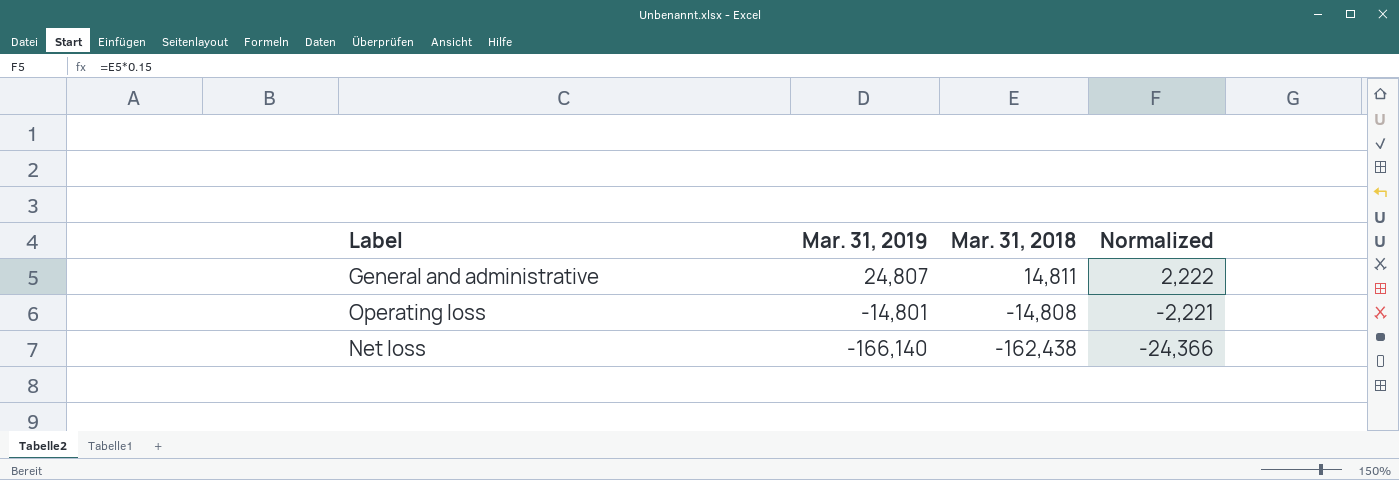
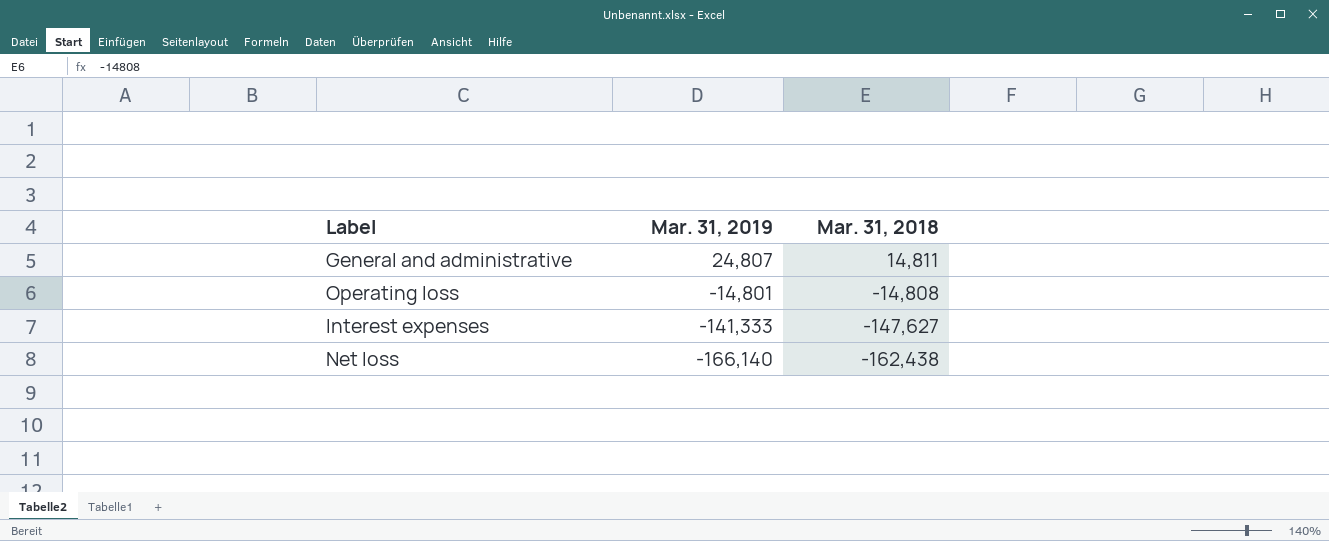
column Normalized | formula: [Mar. 31, 2018] * 0.15 -> none
row Interest expenses: none -> -141,333 | -147,627

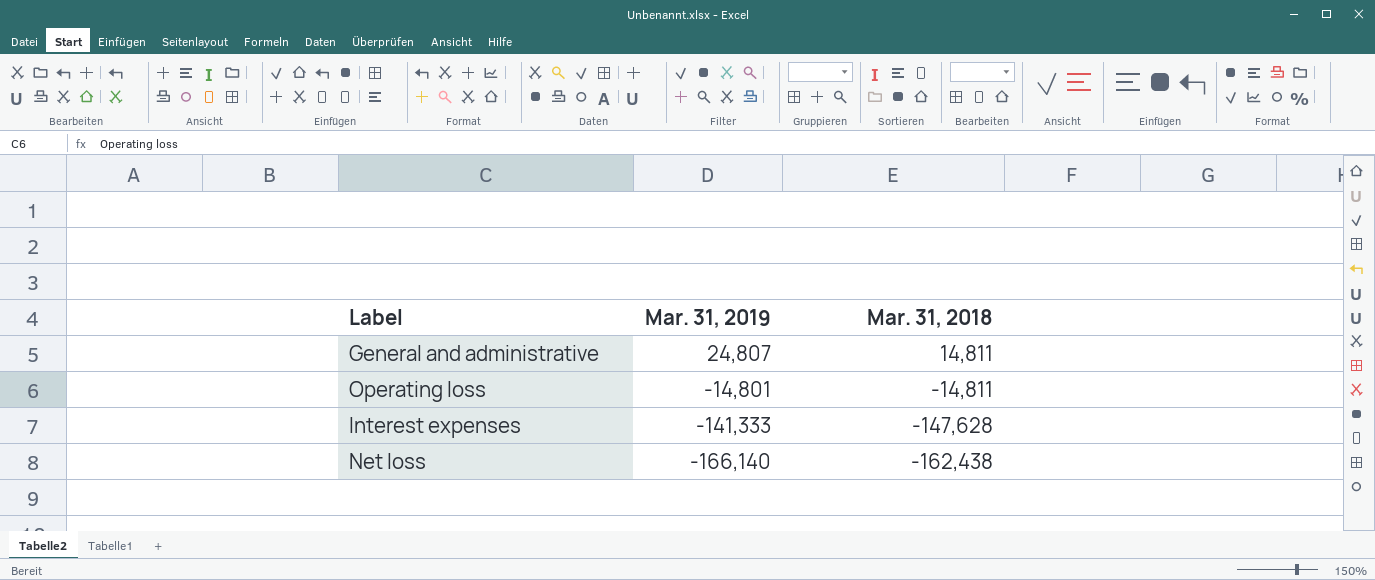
Operating loss | Mar. 31, 2018: -14,808 -> -14,811
Interest expenses | Mar. 31, 2018: -147,627 -> -147,628

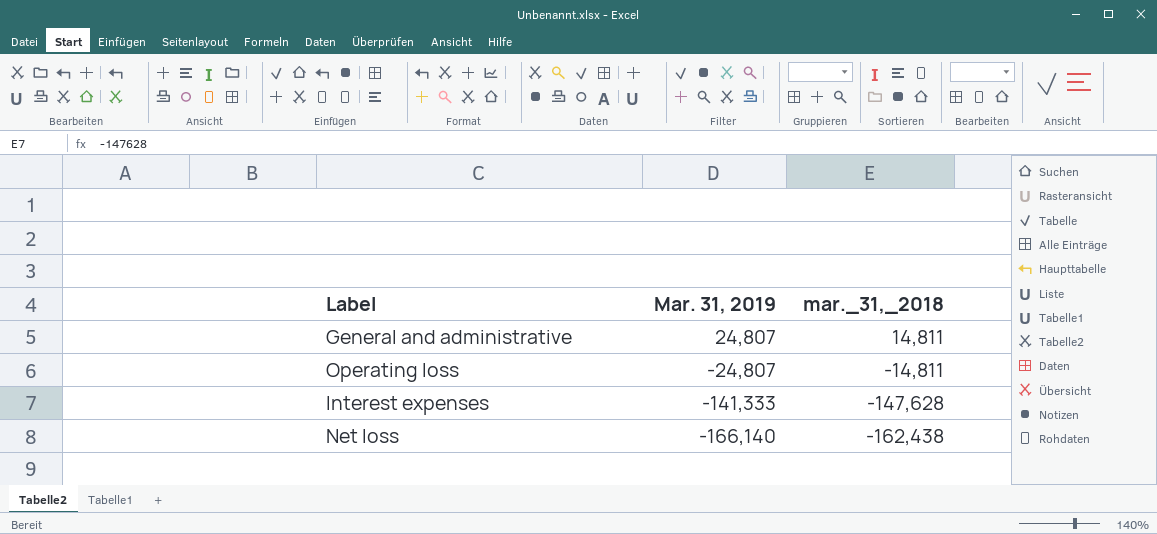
column name: Mar. 31, 2018 -> mar._31,_2018
Operating loss | Mar. 31, 2019: -14,801 -> -24,807

